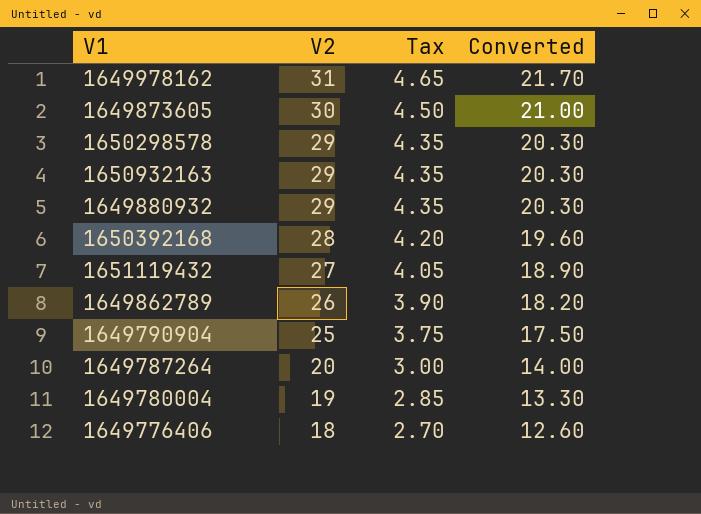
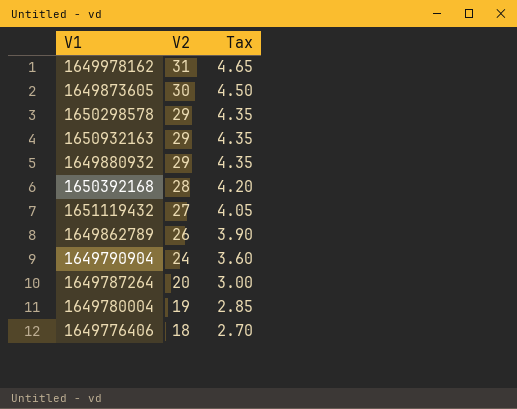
column Converted | formula: [V2] * 0.7 -> none
1649790904 | V2: 25 -> 24
1649790904 | Tax: 3.75 -> 3.60

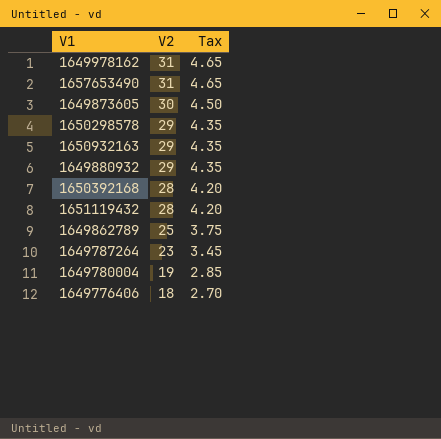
row 1649790904: 24 | 3.60 -> none
row 1657653490: none -> 31 | 4.65
1651119432 | V2: 27 -> 28
1651119432 | Tax: 4.05 -> 4.20
1649862789 | V2: 26 -> 25
1649862789 | Tax: 3.90 -> 3.75
1649787264 | V2: 20 -> 23
1649787264 | Tax: 3.00 -> 3.45

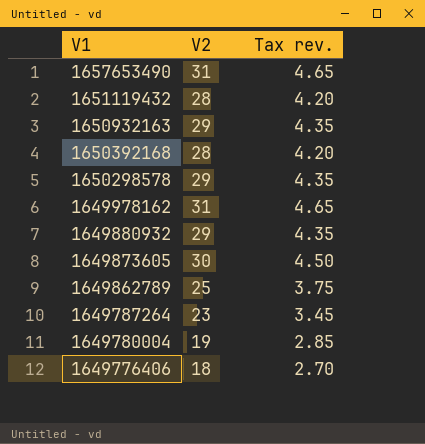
row order: V2 descending -> V1 descending
column name: Tax -> Tax rev.

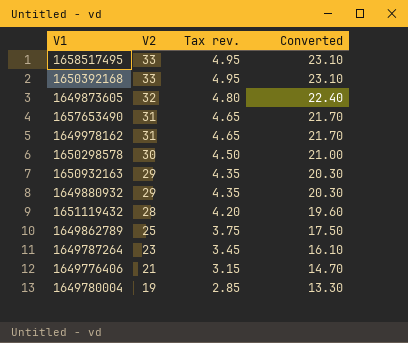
row order: V1 descending -> V2 descending
column Converted | formula: none -> [V2] * 0.7
row 1658517495: none -> 33 | 4.95 | 23.10
1650392168 | V2: 28 -> 33
1650392168 | Tax rev.: 4.20 -> 4.95
1649873605 | V2: 30 -> 32
1649873605 | Tax rev.: 4.50 -> 4.80
1650298578 | V2: 29 -> 30
1650298578 | Tax rev.: 4.35 -> 4.50
1649776406 | V2: 18 -> 21
1649776406 | Tax rev.: 2.70 -> 3.15

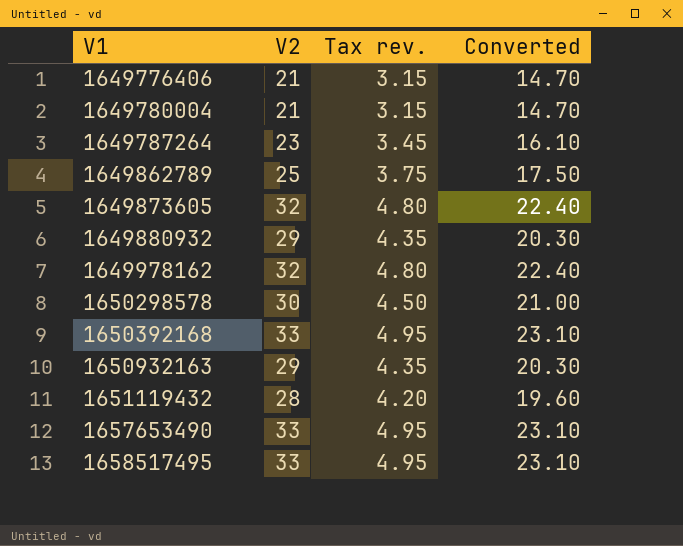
row order: V2 descending -> V1 ascending
1649780004 | V2: 19 -> 21
1649780004 | Tax rev.: 2.85 -> 3.15
1649780004 | Converted: 13.30 -> 14.70
1649978162 | V2: 31 -> 32
1649978162 | Tax rev.: 4.65 -> 4.80
1649978162 | Converted: 21.70 -> 22.40
1657653490 | V2: 31 -> 33
1657653490 | Tax rev.: 4.65 -> 4.95
1657653490 | Converted: 21.70 -> 23.10

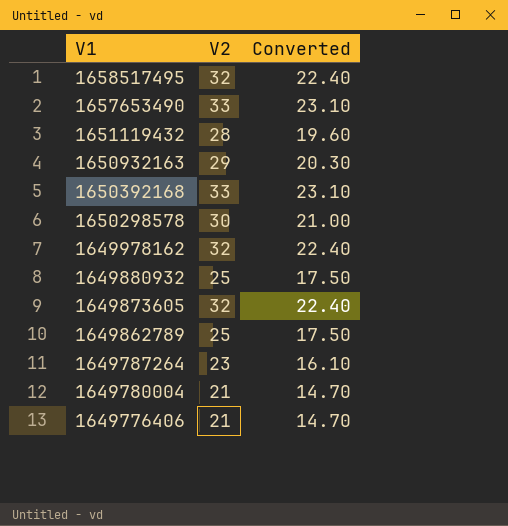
row order: V1 ascending -> V1 descending
column Tax rev. | formula: [V2] * 0.15 -> none
1658517495 | V2: 33 -> 32
1658517495 | Converted: 23.10 -> 22.40
1649880932 | V2: 29 -> 25
1649880932 | Converted: 20.30 -> 17.50

